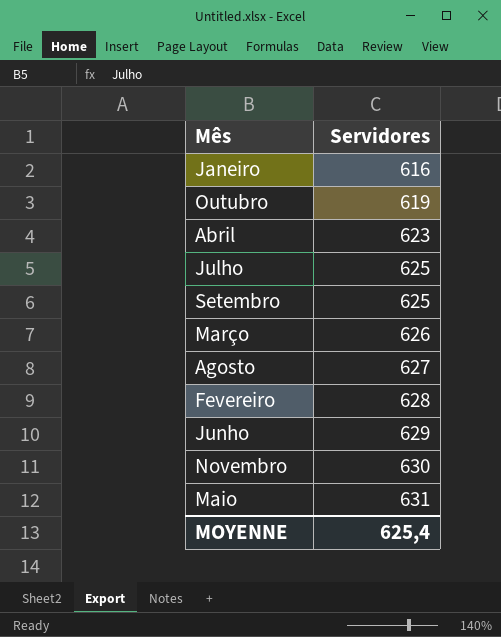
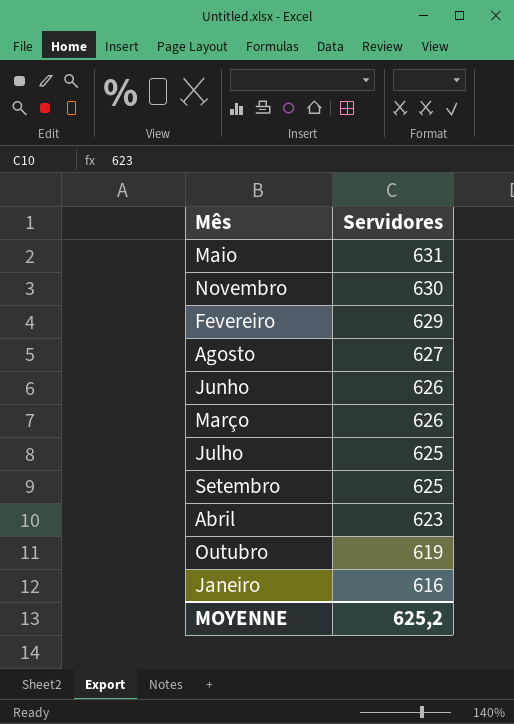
row order: Servidores ascending -> Servidores descending
Fevereiro | Servidores: 628 -> 629
Junho | Servidores: 629 -> 626
MOYENNE | Servidores: 625,4 -> 625,2

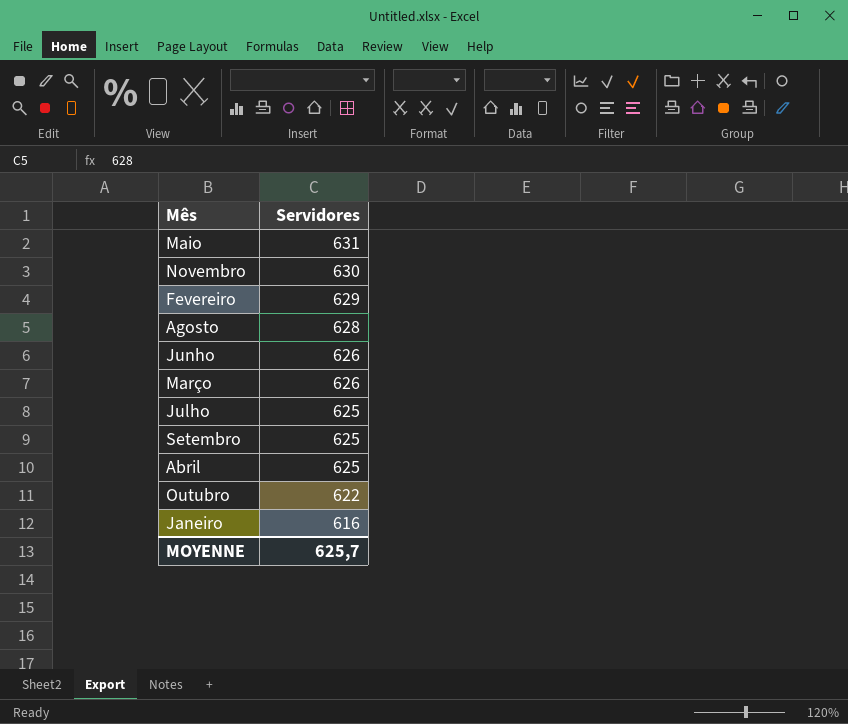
Agosto | Servidores: 627 -> 628
Abril | Servidores: 623 -> 625
Outubro | Servidores: 619 -> 622
MOYENNE | Servidores: 625,2 -> 625,7

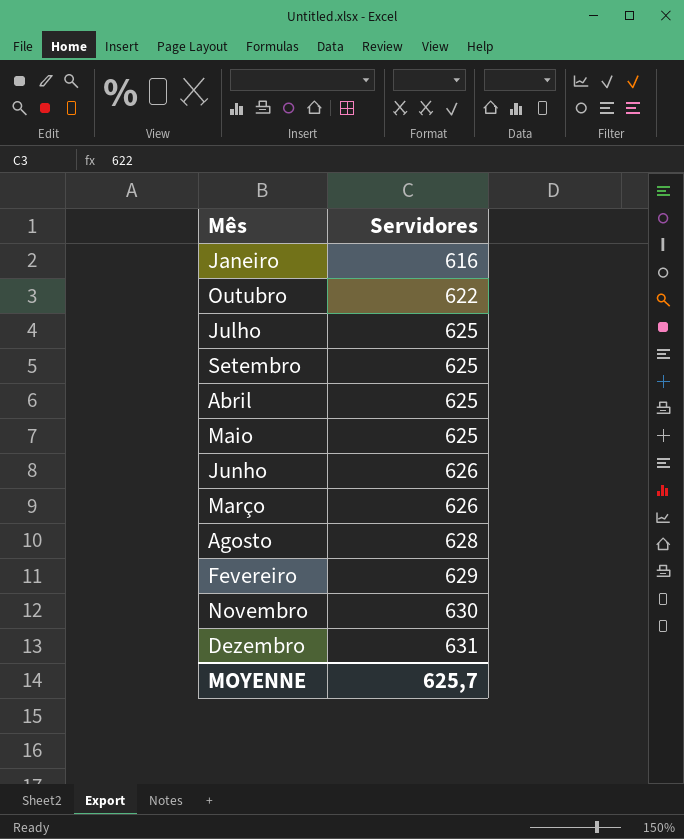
row order: Servidores descending -> Servidores ascending
Maio | Servidores: 631 -> 625
row Dezembro: none -> 631

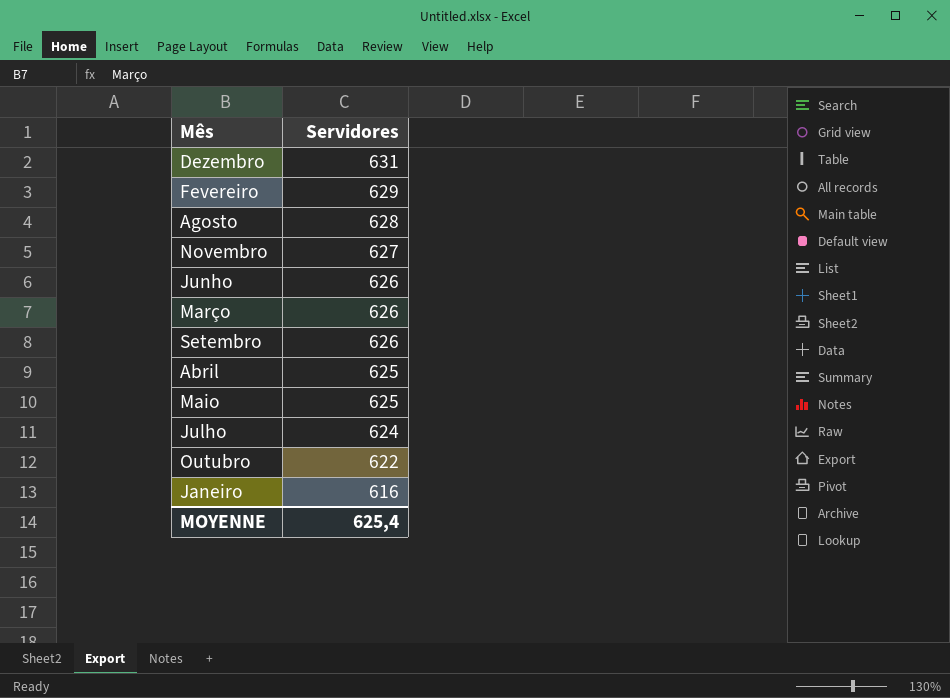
row order: Servidores ascending -> Servidores descending
Novembro | Servidores: 630 -> 627
Setembro | Servidores: 625 -> 626
Julho | Servidores: 625 -> 624
MOYENNE | Servidores: 625,7 -> 625,4

